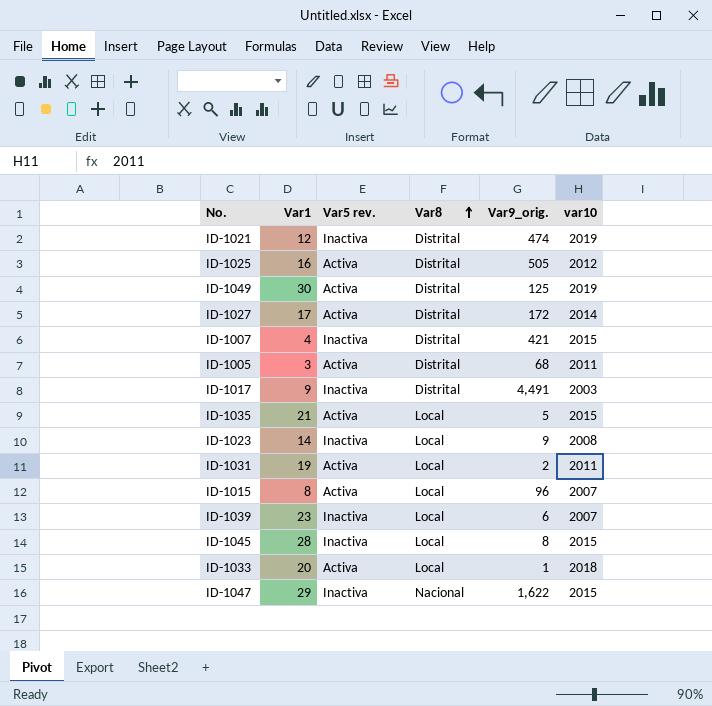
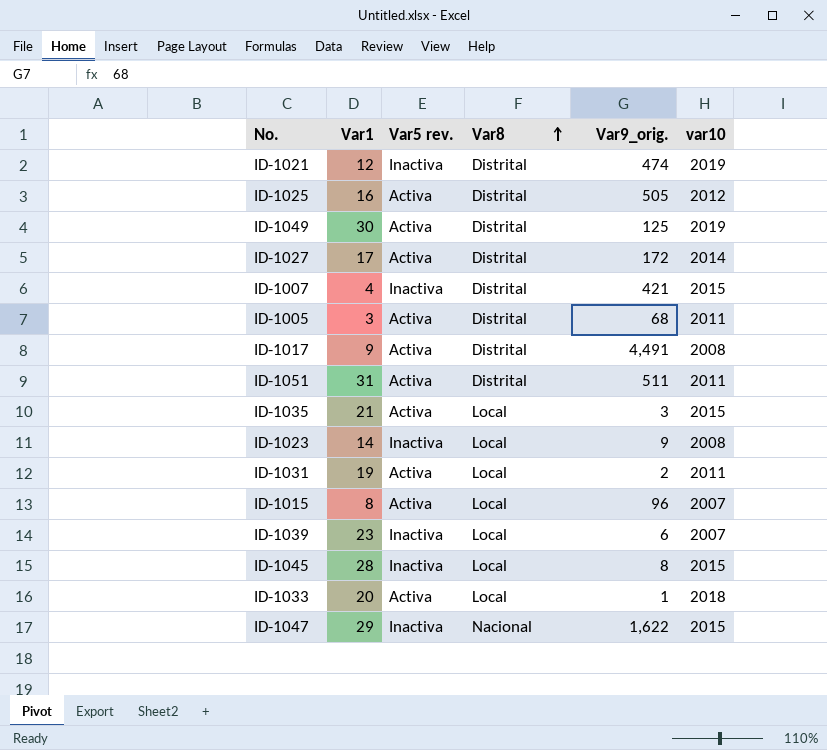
ID-1017 | Var5 rev.: Inactiva -> Activa
ID-1017 | var10: 2003 -> 2008
row ID-1051: none -> 31 | Activa | Distrital | 511 | 2011
ID-1035 | Var9_orig.: 5 -> 3

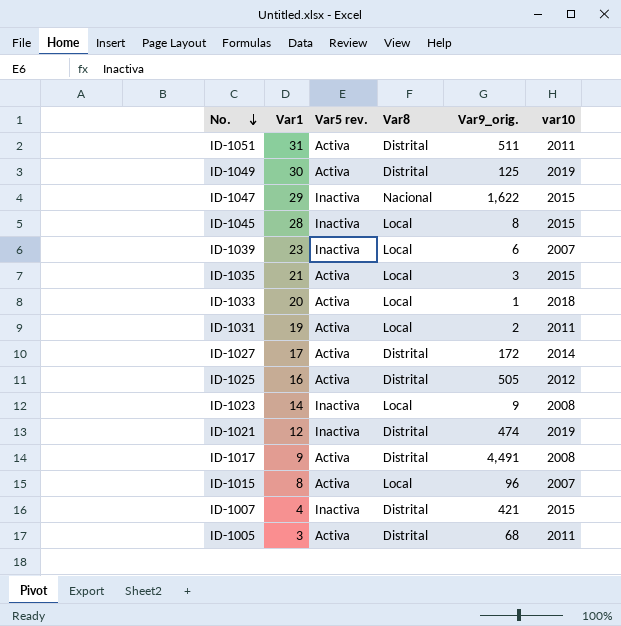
row order: Var8 ascending -> No. descending

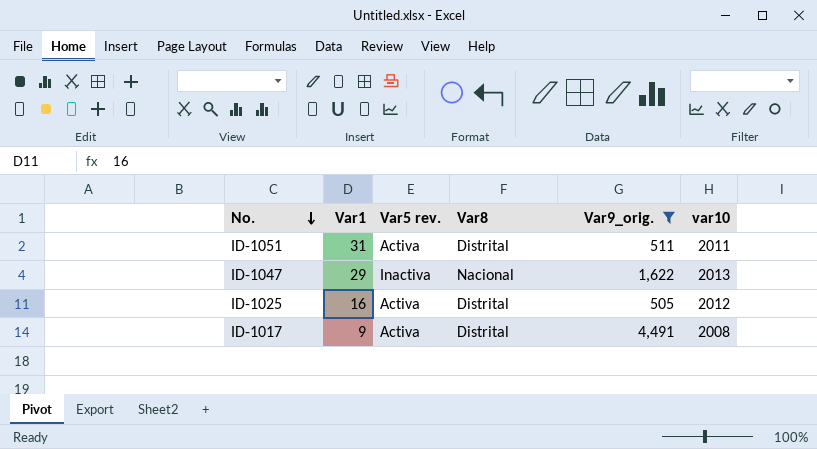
filter: none -> Var9_orig. >= 505
ID-1047 | var10: 2015 -> 2013

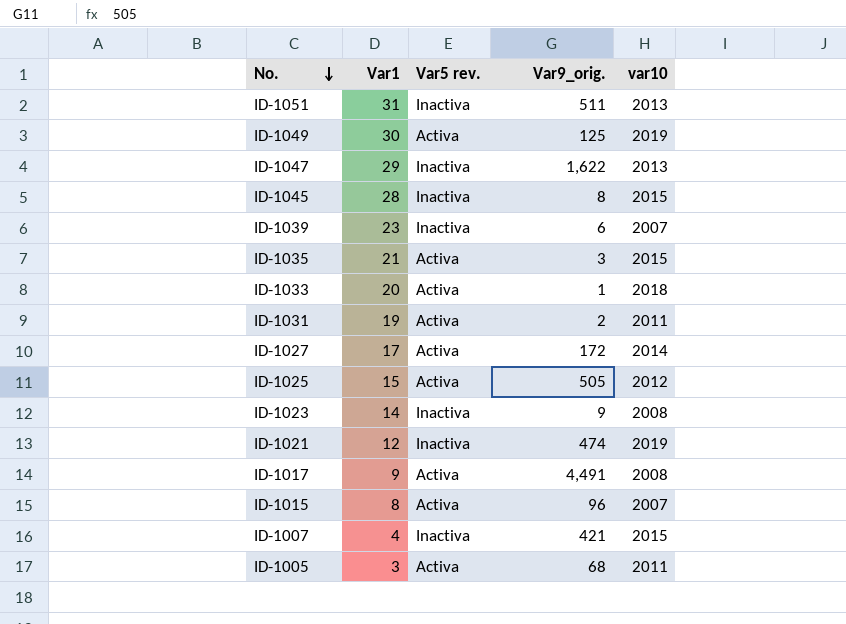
filter: Var9_orig. >= 505 -> none
column Var8 | position: 4 -> none
ID-1051 | Var5 rev.: Activa -> Inactiva
ID-1051 | var10: 2011 -> 2013
ID-1025 | Var1: 16 -> 15

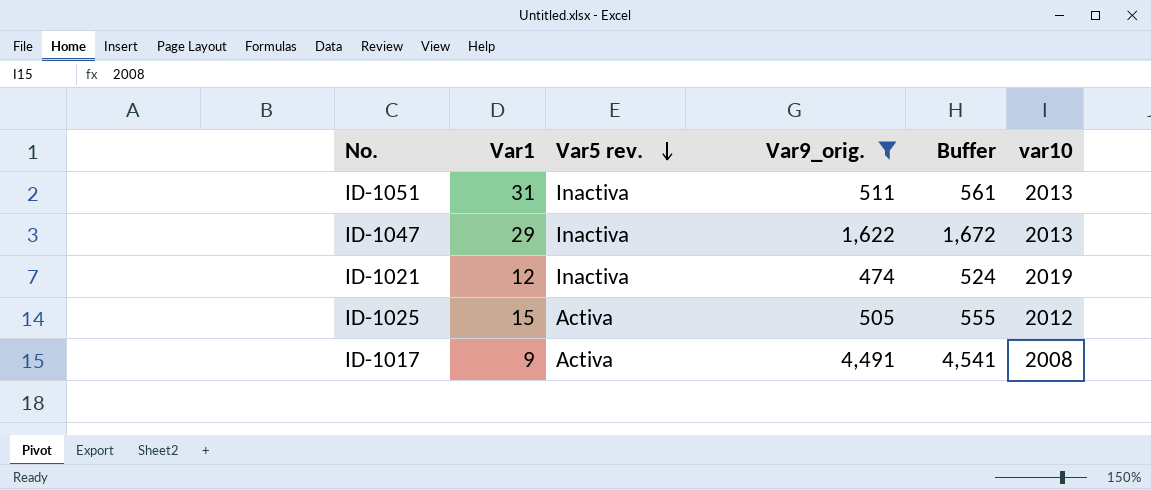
filter: none -> Var9_orig. >= 474
row order: No. descending -> Var5 rev. descending
column Buffer | formula: none -> [Var9_orig.] + 50

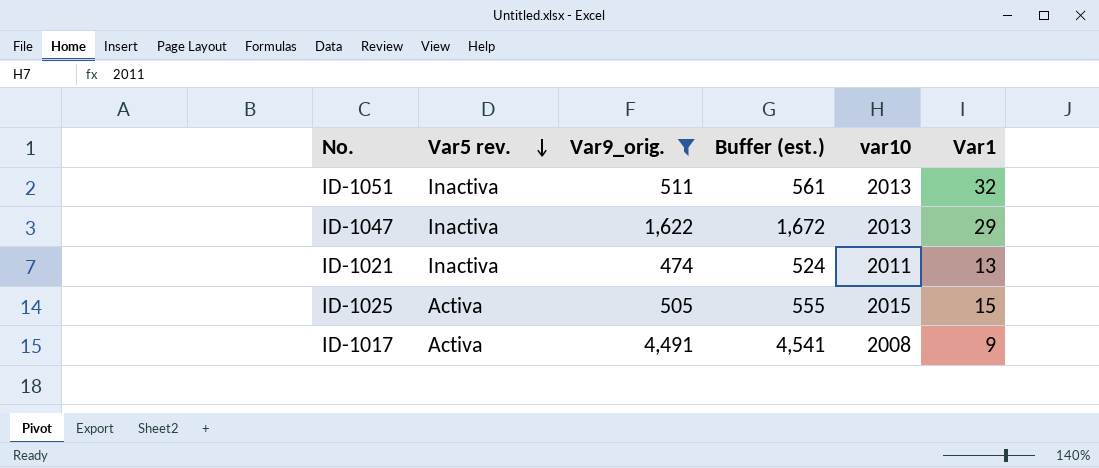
column name: Buffer -> Buffer (est.)
column Var1 | position: 2 -> 6
ID-1051 | Var1: 31 -> 32
ID-1021 | var10: 2019 -> 2011
ID-1021 | Var1: 12 -> 13
ID-1025 | var10: 2012 -> 2015

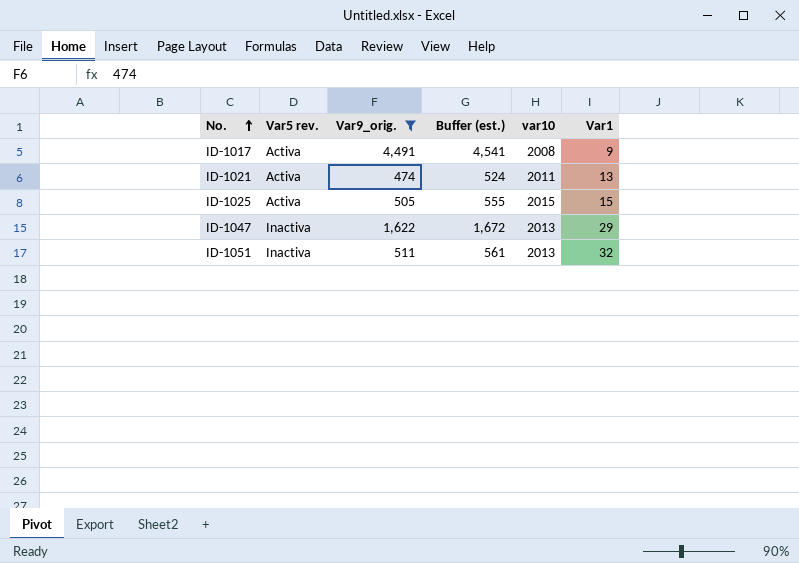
row order: Var5 rev. descending -> No. ascending
ID-1021 | Var5 rev.: Inactiva -> Activa

